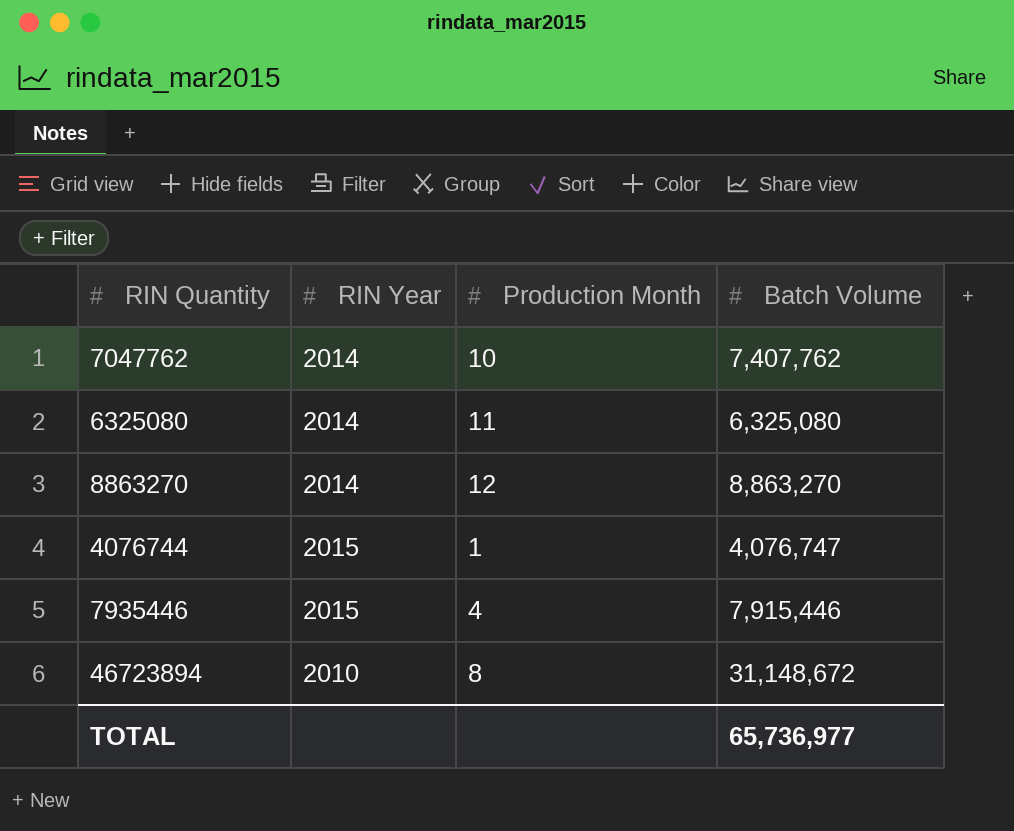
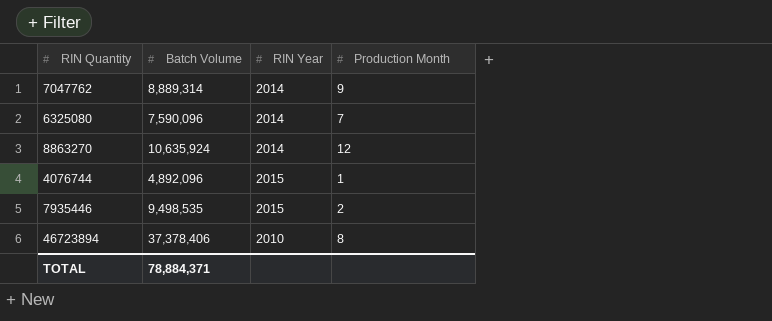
column Batch Volume | position: 4 -> 2
7047762 | Batch Volume: 7,407,762 -> 8,889,314
7047762 | Production Month: 10 -> 9
6325080 | Batch Volume: 6,325,080 -> 7,590,096
6325080 | Production Month: 11 -> 7
8863270 | Batch Volume: 8,863,270 -> 10,635,924
4076744 | Batch Volume: 4,076,747 -> 4,892,096
7935446 | Batch Volume: 7,915,446 -> 9,498,535
7935446 | Production Month: 4 -> 2
46723894 | Batch Volume: 31,148,672 -> 37,378,406
TOTAL | Batch Volume: 65,736,977 -> 78,884,371

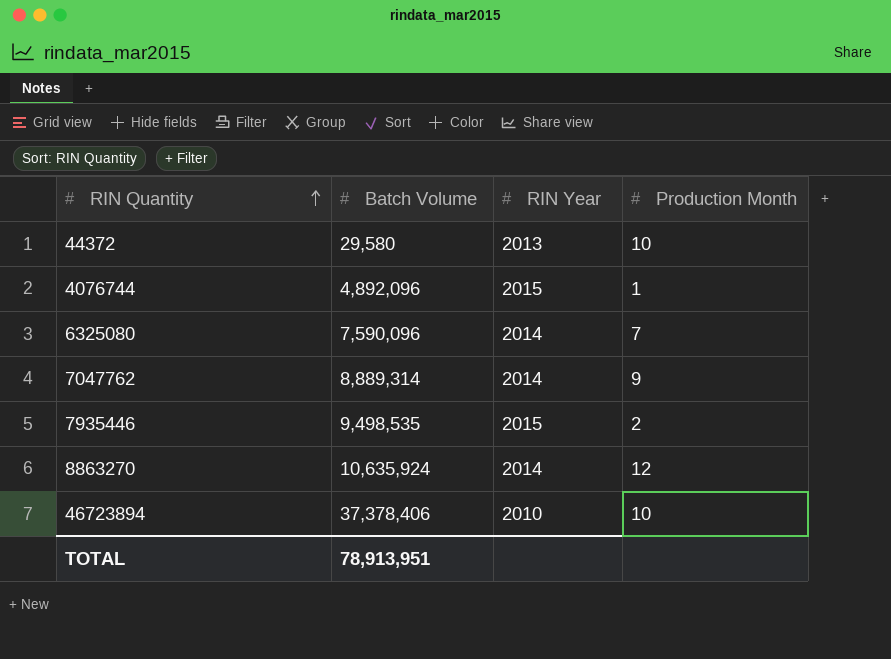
row order: none -> RIN Quantity ascending
row 44372: none -> 29,580 | 2013 | 10
46723894 | Production Month: 8 -> 10
TOTAL | Batch Volume: 78,884,371 -> 78,913,951

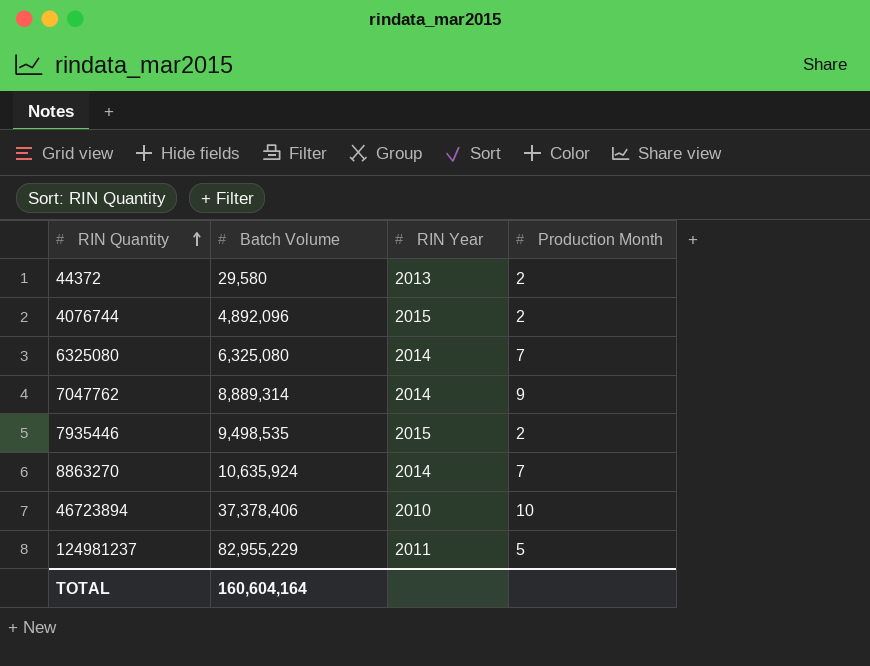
44372 | Production Month: 10 -> 2
4076744 | Production Month: 1 -> 2
6325080 | Batch Volume: 7,590,096 -> 6,325,080
8863270 | Production Month: 12 -> 7
row 124981237: none -> 82,955,229 | 2011 | 5
TOTAL | Batch Volume: 78,913,951 -> 160,604,164

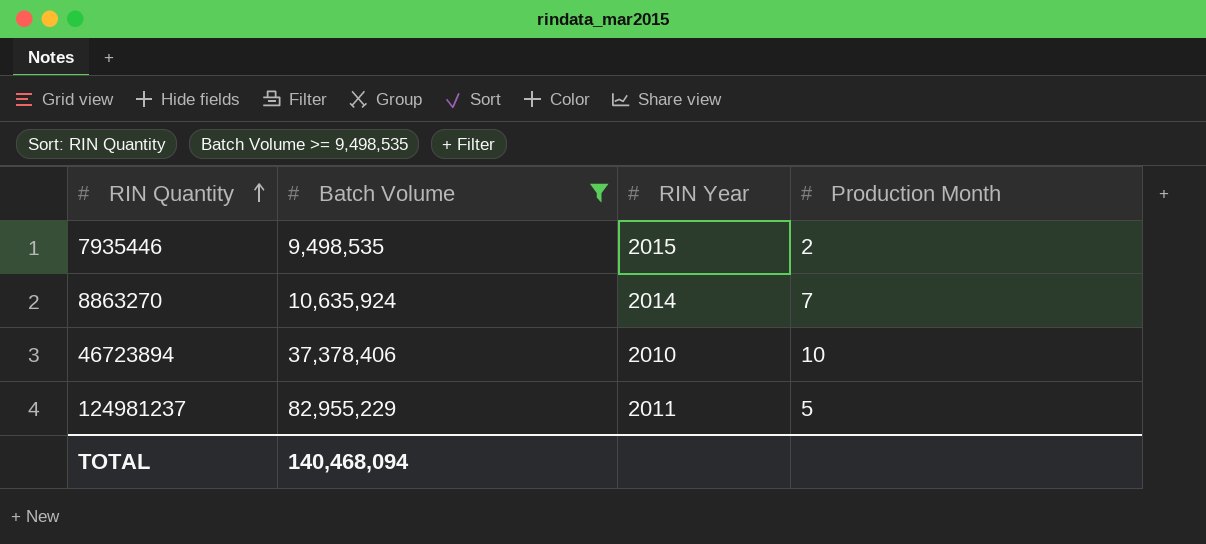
filter: none -> Batch Volume >= 9,498,535
TOTAL | Batch Volume: 160,604,164 -> 140,468,094

